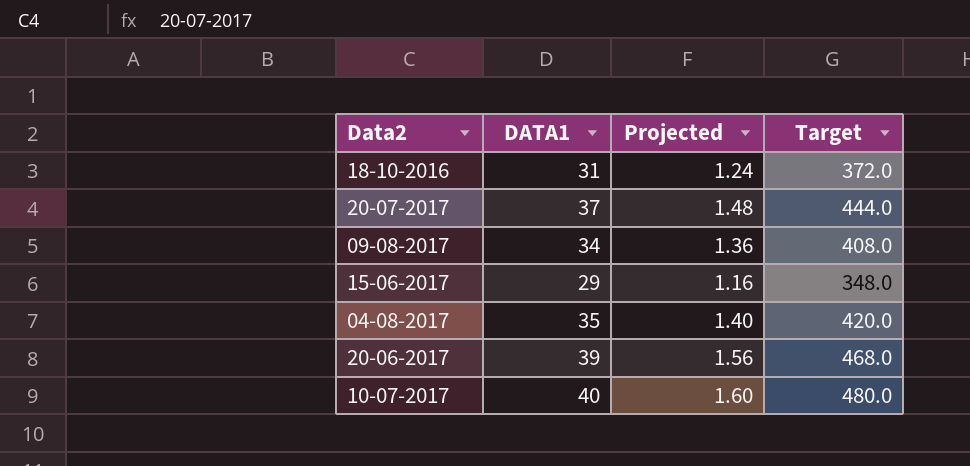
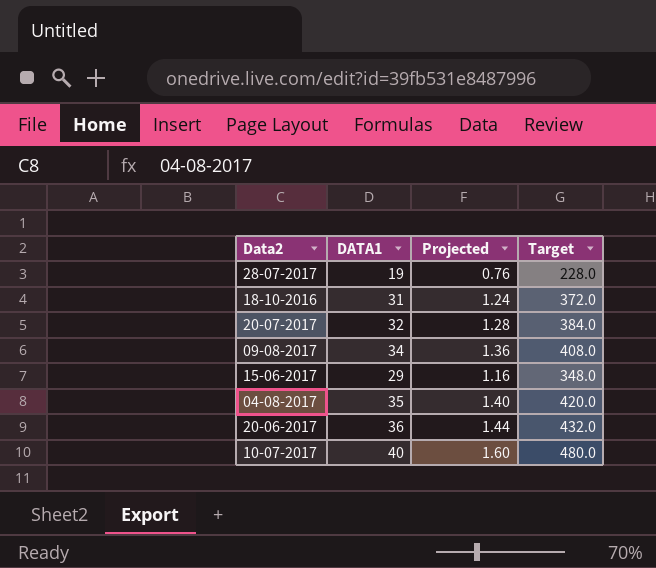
row 28-07-2017: none -> 19 | 0.76 | 228.0
20-07-2017 | DATA1: 37 -> 32
20-07-2017 | Projected: 1.48 -> 1.28
20-07-2017 | Target: 444.0 -> 384.0
20-06-2017 | DATA1: 39 -> 36
20-06-2017 | Projected: 1.56 -> 1.44
20-06-2017 | Target: 468.0 -> 432.0

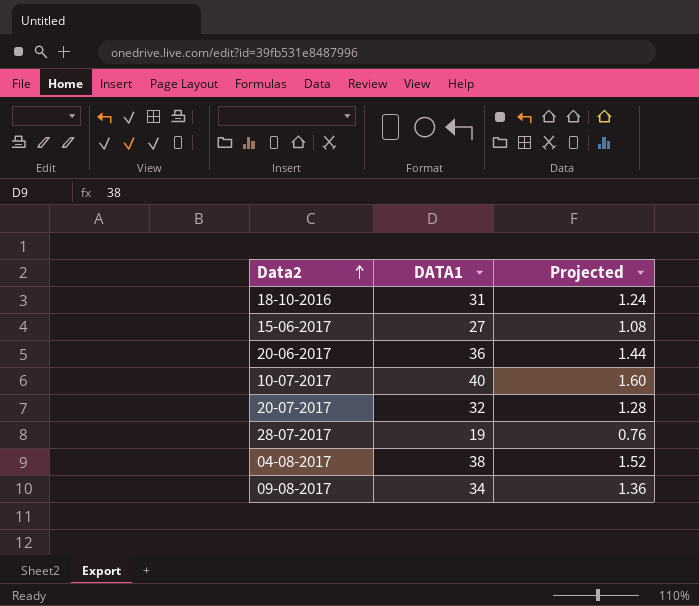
row order: none -> Data2 ascending
column Target | formula: [DATA1] * 12 -> none
15-06-2017 | DATA1: 29 -> 27
15-06-2017 | Projected: 1.16 -> 1.08
04-08-2017 | DATA1: 35 -> 38
04-08-2017 | Projected: 1.40 -> 1.52

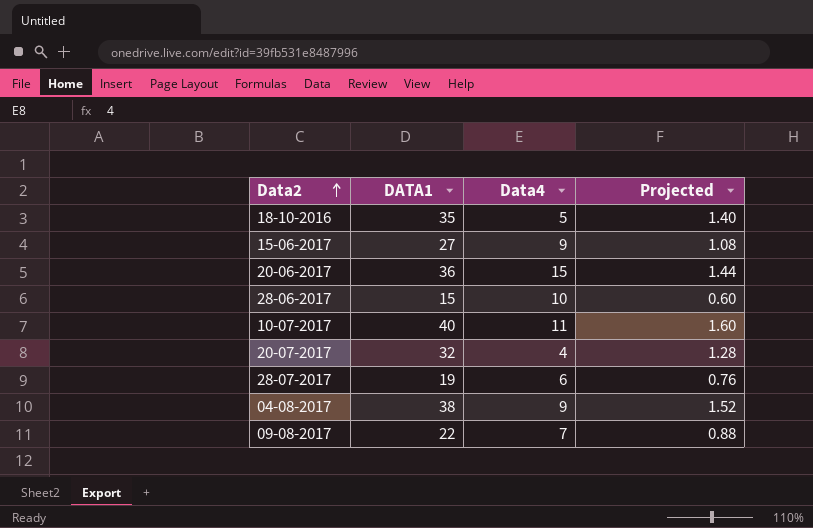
column Data4 | position: none -> 3
18-10-2016 | DATA1: 31 -> 35
18-10-2016 | Projected: 1.24 -> 1.40
row 28-06-2017: none -> 15 | 10 | 0.60
09-08-2017 | DATA1: 34 -> 22
09-08-2017 | Projected: 1.36 -> 0.88

